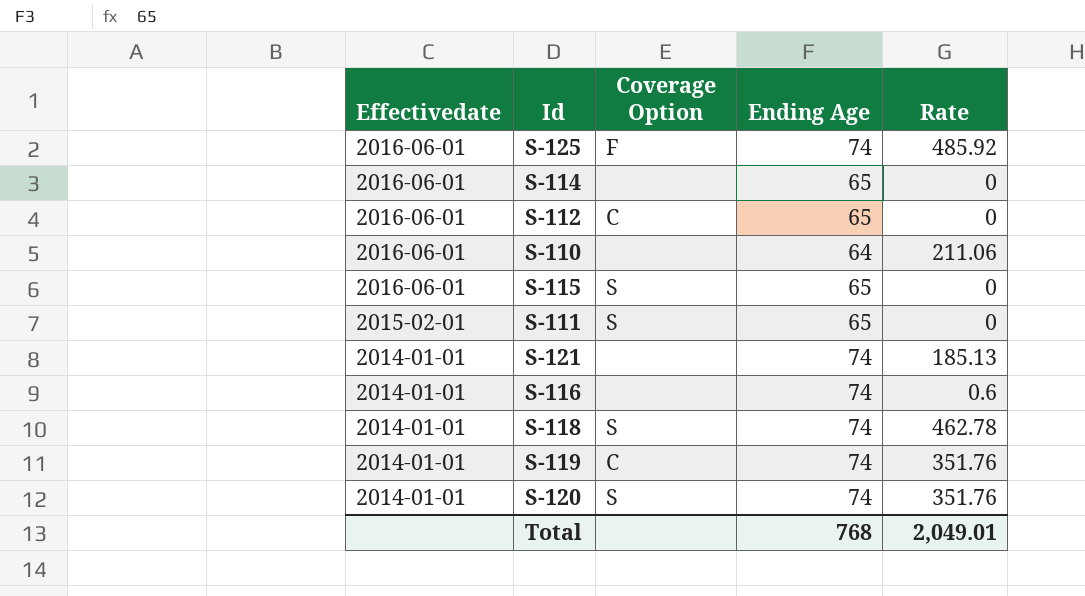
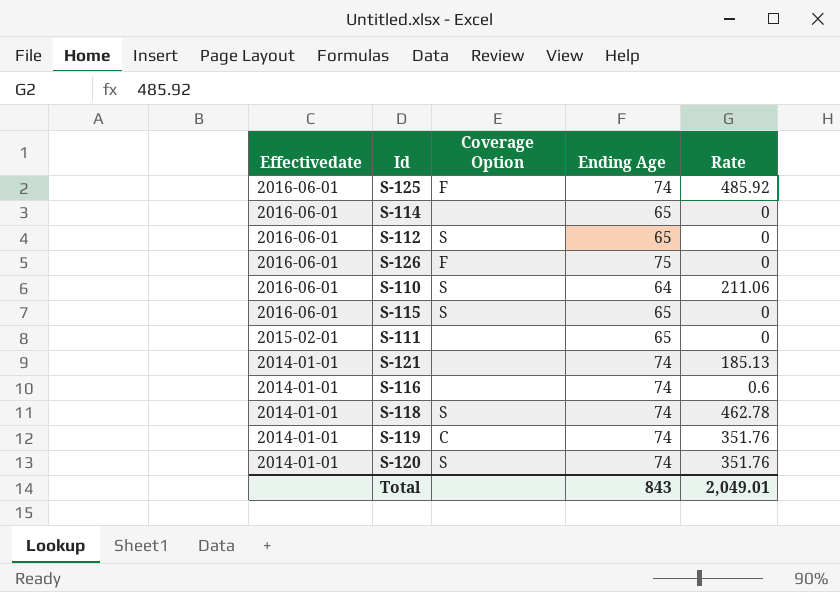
S-112 | Coverage Option: C -> S
row S-126: none -> 2016-06-01 | F | 75 | 0
S-110 | Coverage Option: none -> S
S-111 | Coverage Option: S -> none
Total | Ending Age: 768 -> 843

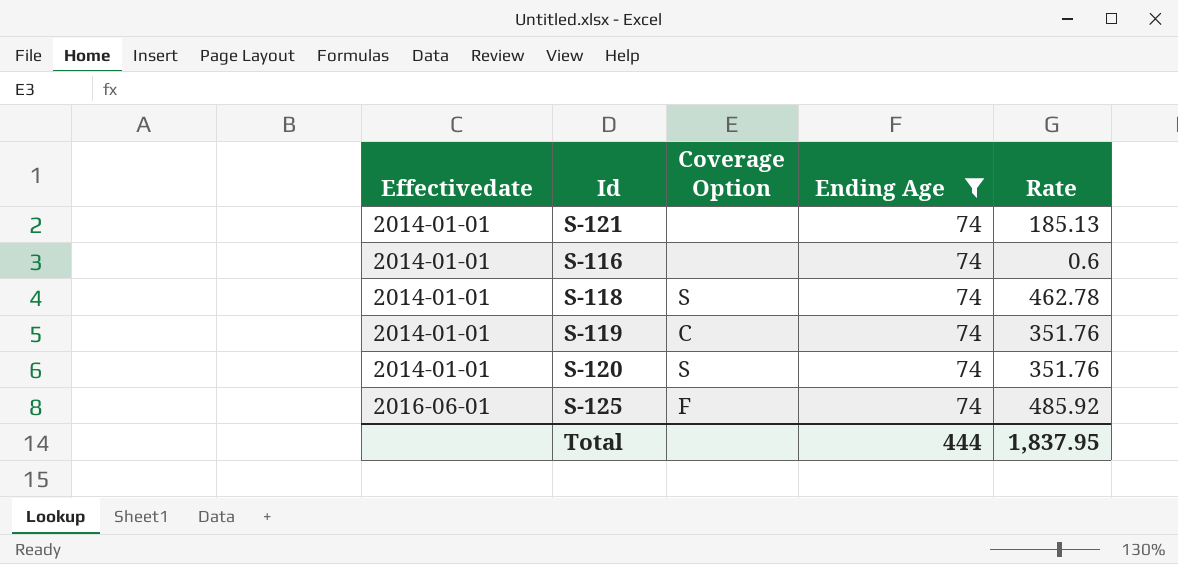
filter: none -> Ending Age = 74
row order: Effectivedate descending -> Effectivedate ascending
Total | Ending Age: 843 -> 444
Total | Rate: 2,049.01 -> 1,837.95

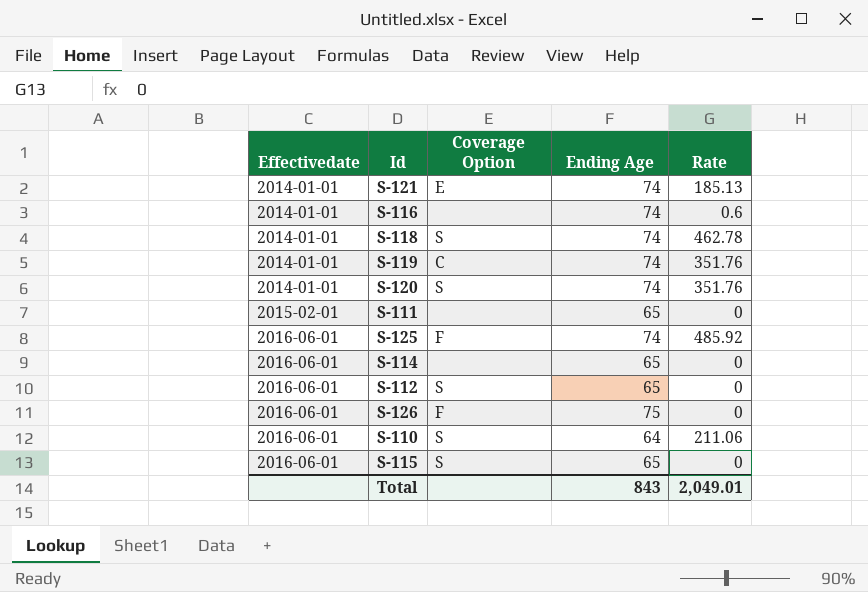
filter: Ending Age = 74 -> none
S-121 | Coverage Option: none -> E
Total | Ending Age: 444 -> 843
Total | Rate: 1,837.95 -> 2,049.01

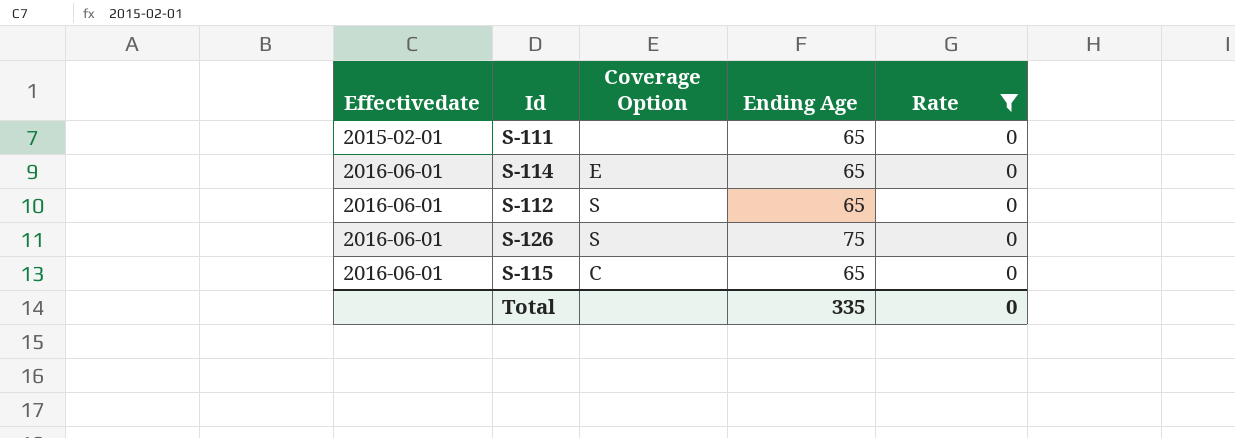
filter: none -> Rate = 0
S-114 | Coverage Option: none -> E
S-126 | Coverage Option: F -> S
S-115 | Coverage Option: S -> C
Total | Ending Age: 843 -> 335
Total | Rate: 2,049.01 -> 0

